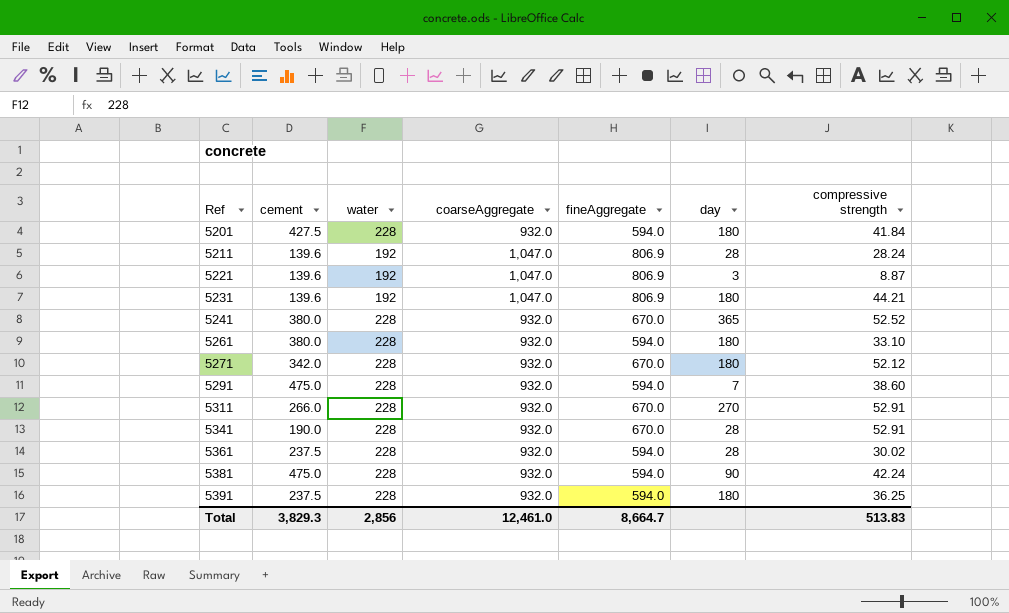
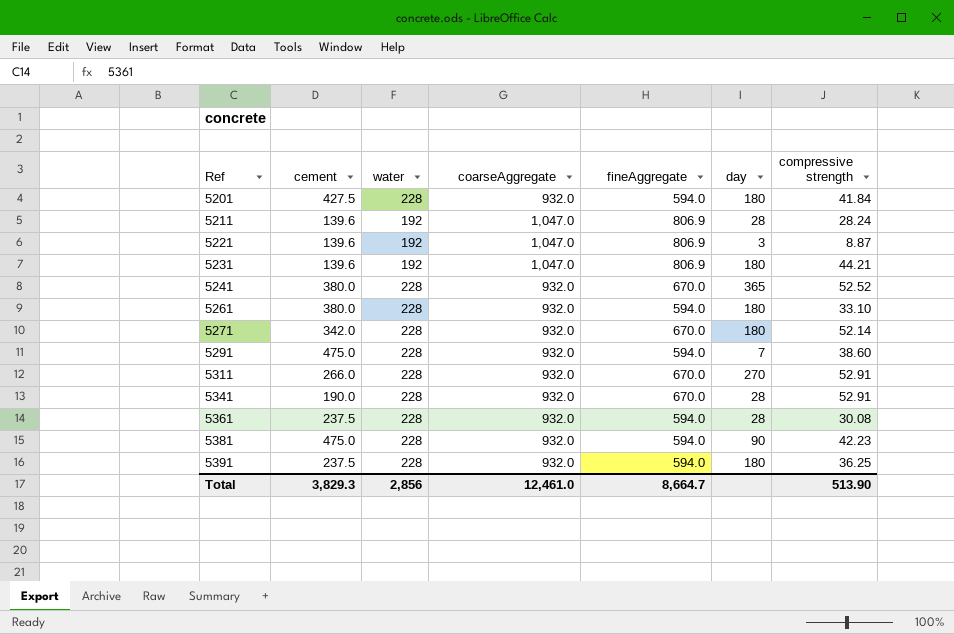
5271 | compressive strength: 52.12 -> 52.14
5361 | compressive strength: 30.02 -> 30.08
5381 | compressive strength: 42.24 -> 42.23
Total | compressive strength: 513.83 -> 513.90

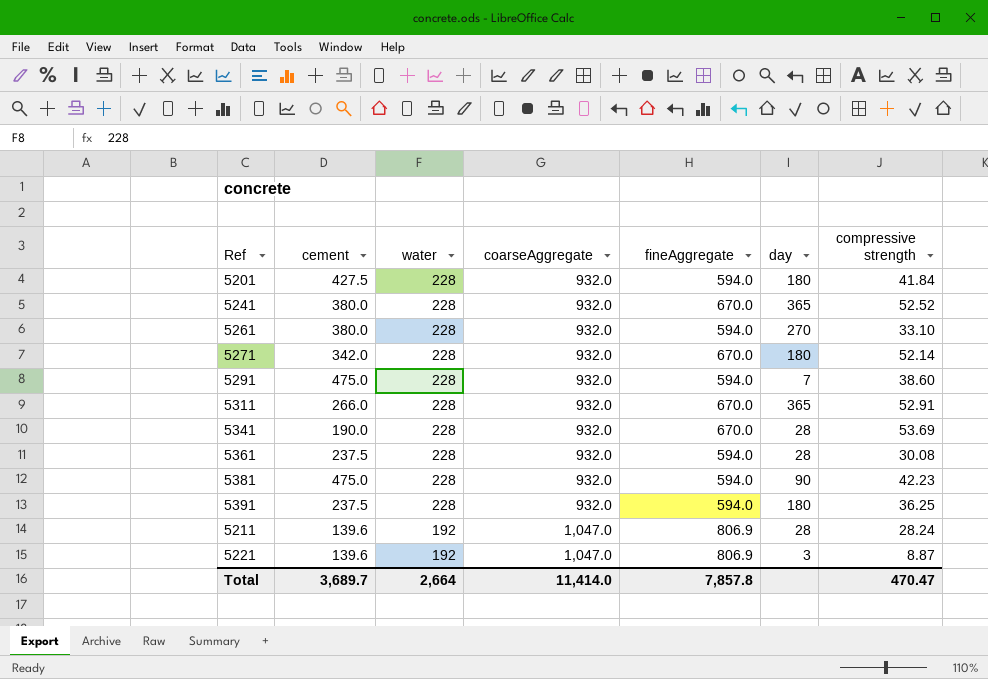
row order: Ref ascending -> water descending
row 5231: 139.6 | 192 | 1,047.0 | 806.9 | 180 | 44.21 -> none
5261 | day: 180 -> 270
5311 | day: 270 -> 365
5341 | compressive strength: 52.91 -> 53.69
Total | cement: 3,829.3 -> 3,689.7
Total | water: 2,856 -> 2,664
Total | coarseAggregate: 12,461.0 -> 11,414.0
Total | fineAggregate: 8,664.7 -> 7,857.8
Total | compressive strength: 513.90 -> 470.47

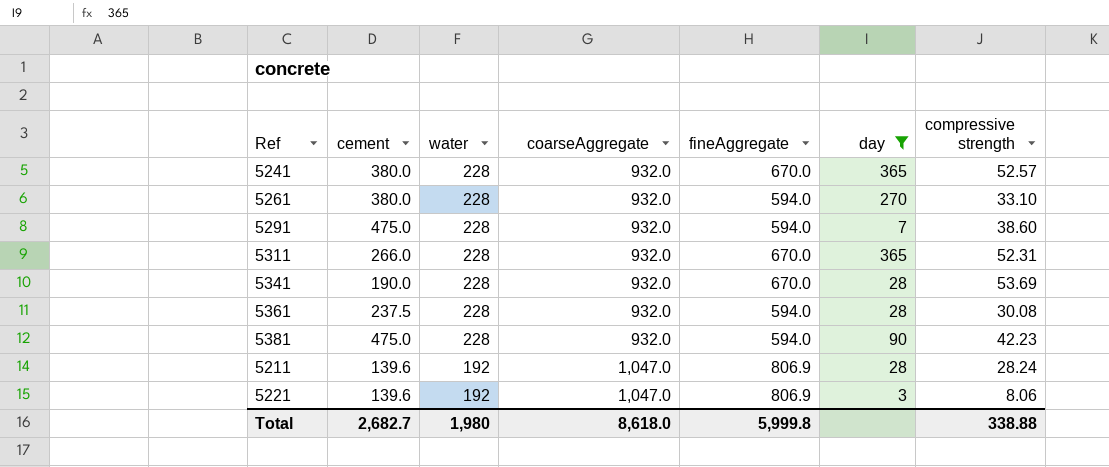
filter: none -> day != 180
5241 | compressive strength: 52.52 -> 52.57
5311 | compressive strength: 52.91 -> 52.31
5221 | compressive strength: 8.87 -> 8.06
Total | cement: 3,689.7 -> 2,682.7
Total | water: 2,664 -> 1,980
Total | coarseAggregate: 11,414.0 -> 8,618.0
Total | fineAggregate: 7,857.8 -> 5,999.8
Total | compressive strength: 470.47 -> 338.88

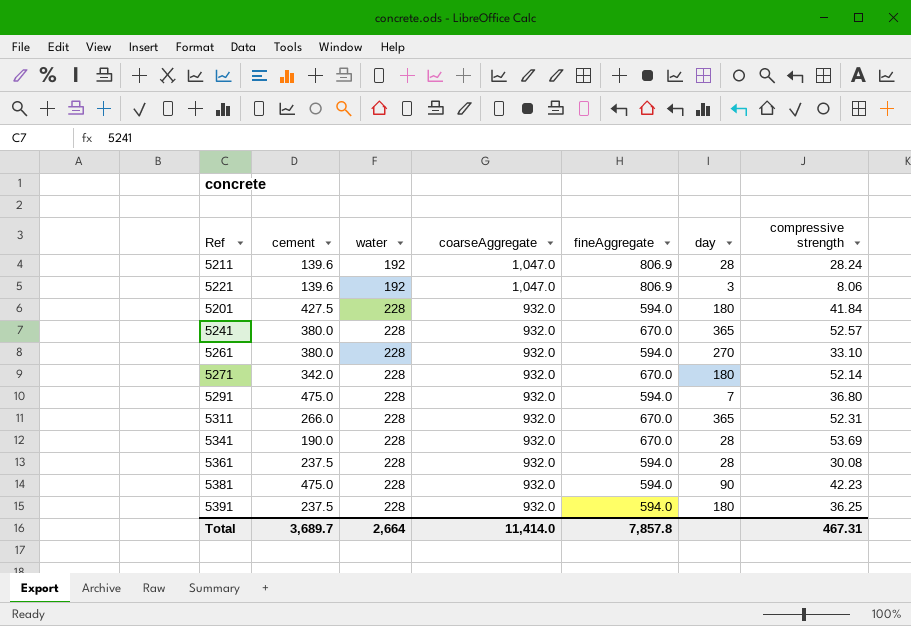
filter: day != 180 -> none
row order: water descending -> water ascending
5291 | compressive strength: 38.60 -> 36.80
Total | cement: 2,682.7 -> 3,689.7
Total | water: 1,980 -> 2,664
Total | coarseAggregate: 8,618.0 -> 11,414.0
Total | fineAggregate: 5,999.8 -> 7,857.8
Total | compressive strength: 338.88 -> 467.31

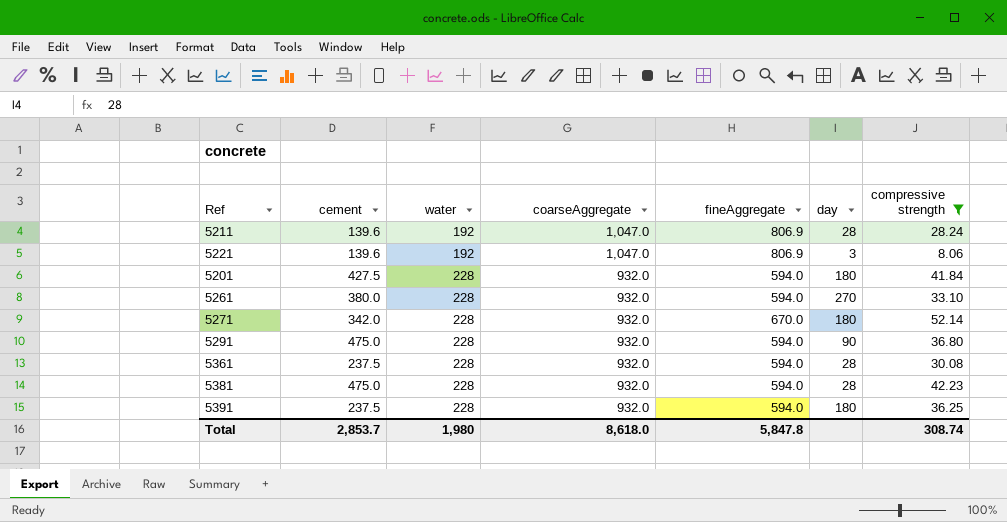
filter: none -> compressive strength <= 52.14
5291 | day: 7 -> 90
5381 | day: 90 -> 28
Total | cement: 3,689.7 -> 2,853.7
Total | water: 2,664 -> 1,980
Total | coarseAggregate: 11,414.0 -> 8,618.0
Total | fineAggregate: 7,857.8 -> 5,847.8
Total | compressive strength: 467.31 -> 308.74

